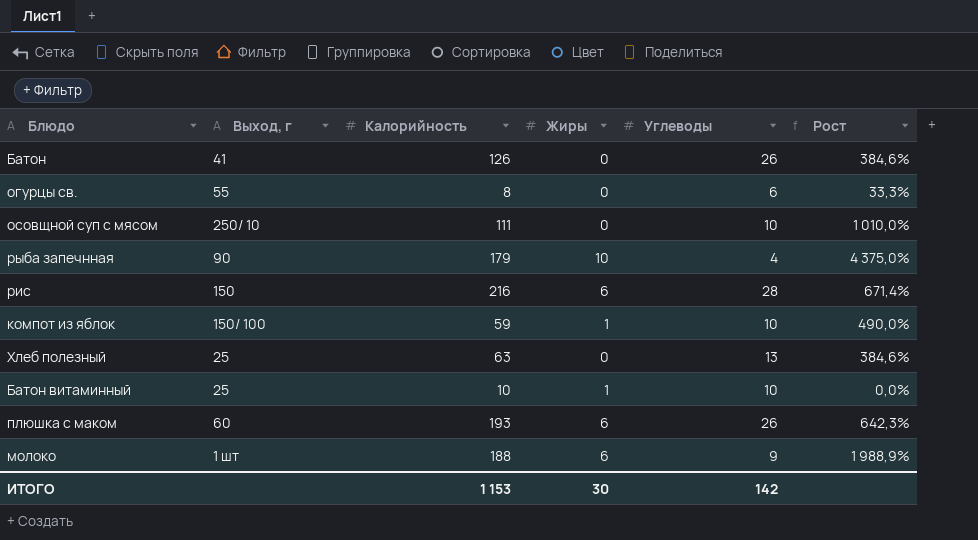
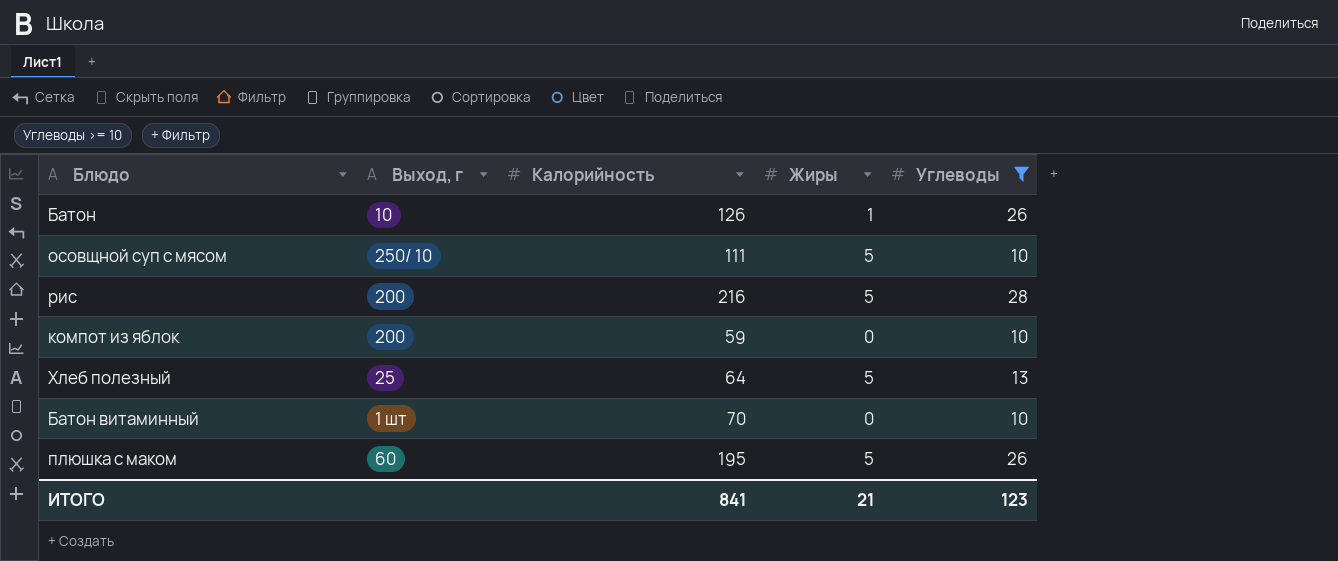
filter: none -> Углеводы >= 10
column Рост | formula: ([Калорийность] - [Углеводы]) / [Углеводы] -> none
Батон | Выход, г: 41 -> 10
Батон | Жиры: 0 -> 1
осовщной суп с мясом | Жиры: 0 -> 5
рис | Выход, г: 150 -> 200
рис | Жиры: 6 -> 5
компот из яблок | Выход, г: 150/ 100 -> 200
компот из яблок | Жиры: 1 -> 0
Хлеб полезный | Калорийность: 63 -> 64
Хлеб полезный | Жиры: 0 -> 5
Батон витаминный | Выход, г: 25 -> 1 шт
Батон витаминный | Калорийность: 10 -> 70
Батон витаминный | Жиры: 1 -> 0
плюшка с маком | Калорийность: 193 -> 195
плюшка с маком | Жиры: 6 -> 5
ИТОГО | Калорийность: 1 153 -> 841
ИТОГО | Жиры: 30 -> 21
ИТОГО | Углеводы: 142 -> 123

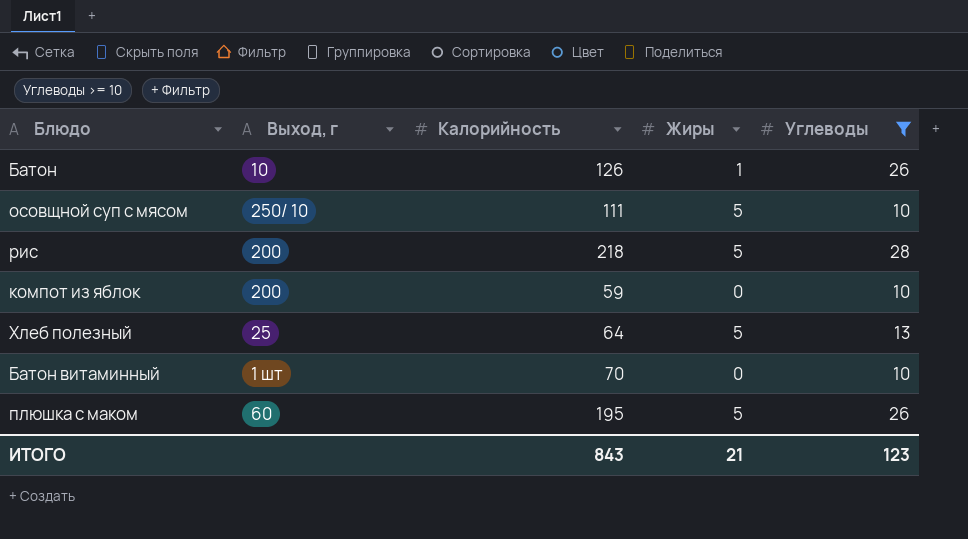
рис | Калорийность: 216 -> 218
ИТОГО | Калорийность: 841 -> 843

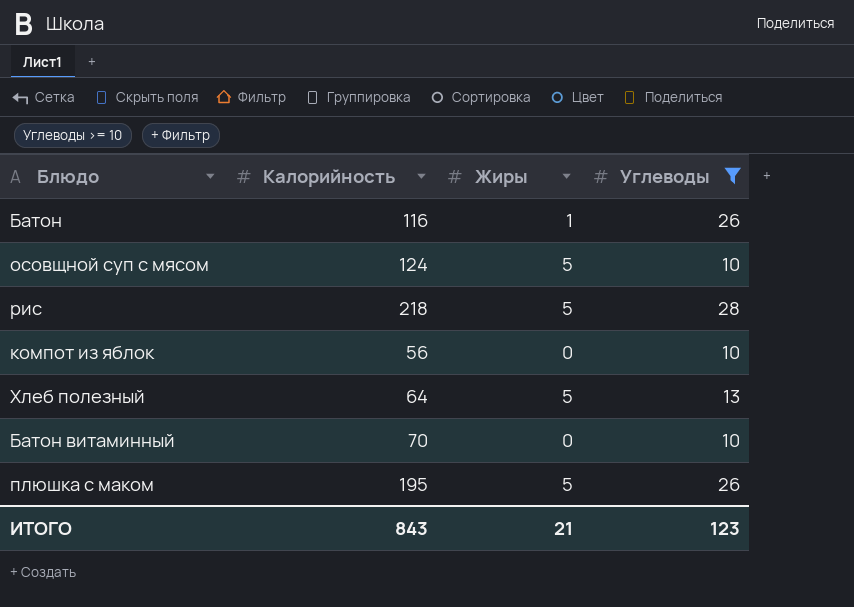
column Выход, г | position: 2 -> none
Батон | Калорийность: 126 -> 116
осовщной суп с мясом | Калорийность: 111 -> 124
компот из яблок | Калорийность: 59 -> 56

